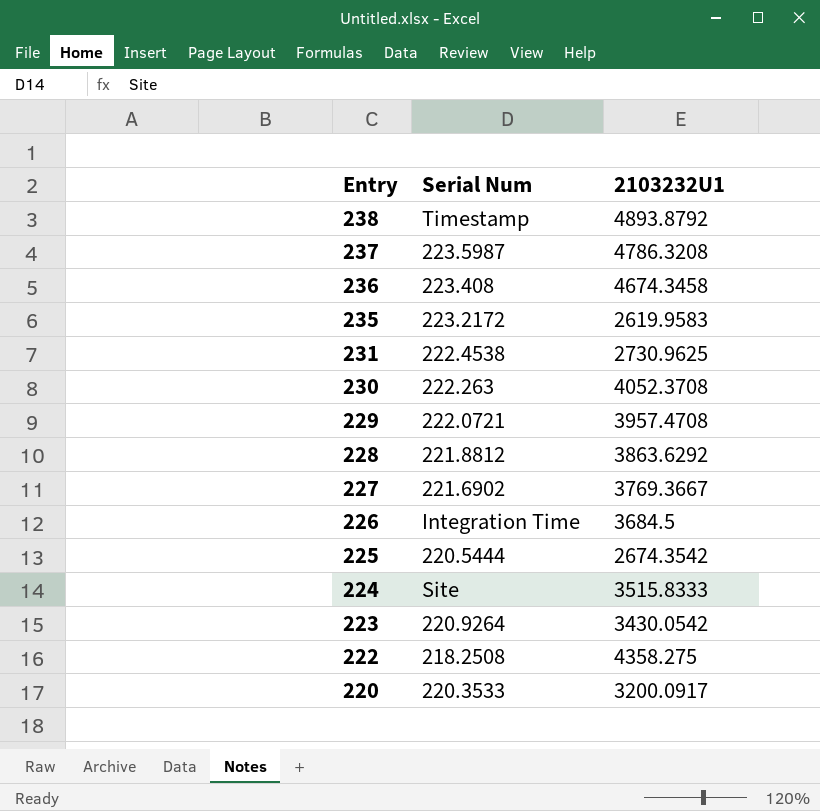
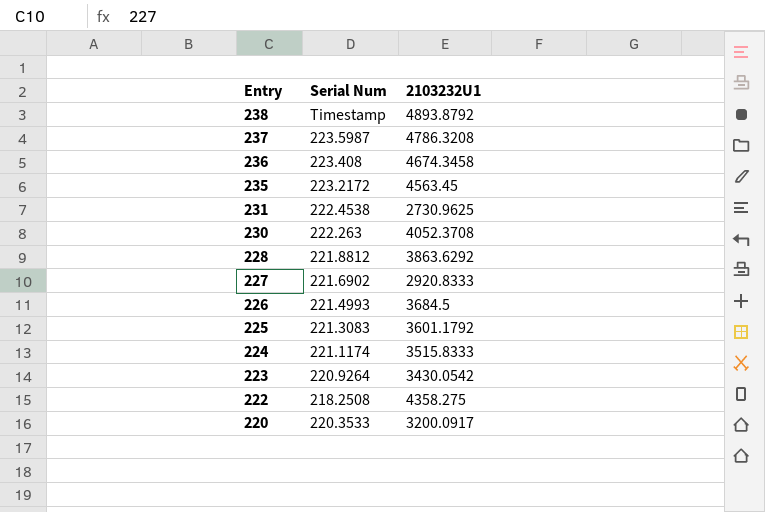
row 229: 222.0721 | 3957.4708 -> none
235 | 2103232U1: 2619.9583 -> 4563.45
227 | 2103232U1: 3769.3667 -> 2920.8333
226 | Serial Num: Integration Time -> 221.4993
225 | Serial Num: 220.5444 -> 221.3083
225 | 2103232U1: 2674.3542 -> 3601.1792
224 | Serial Num: Site -> 221.1174

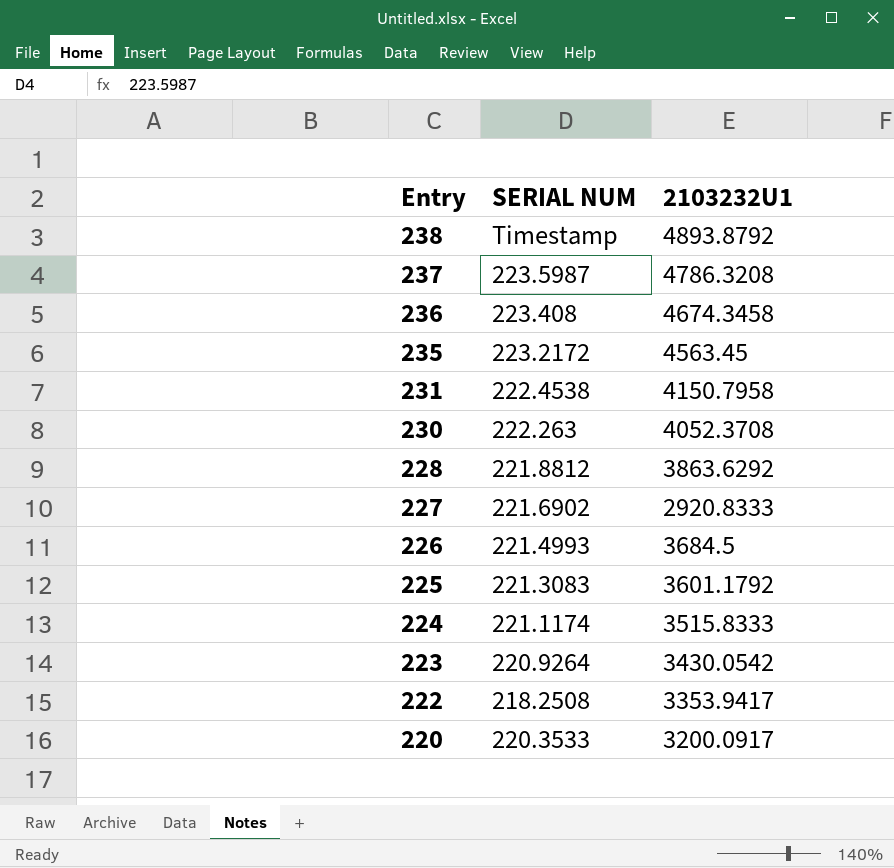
column name: Serial Num -> SERIAL NUM
231 | 2103232U1: 2730.9625 -> 4150.7958
222 | 2103232U1: 4358.275 -> 3353.9417

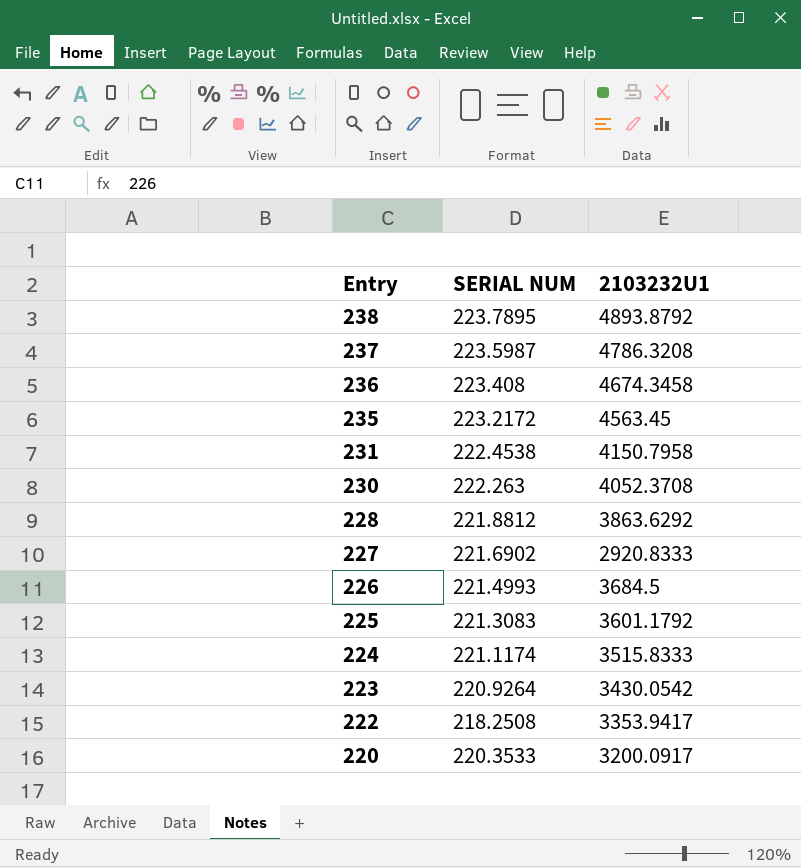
238 | SERIAL NUM: Timestamp -> 223.7895

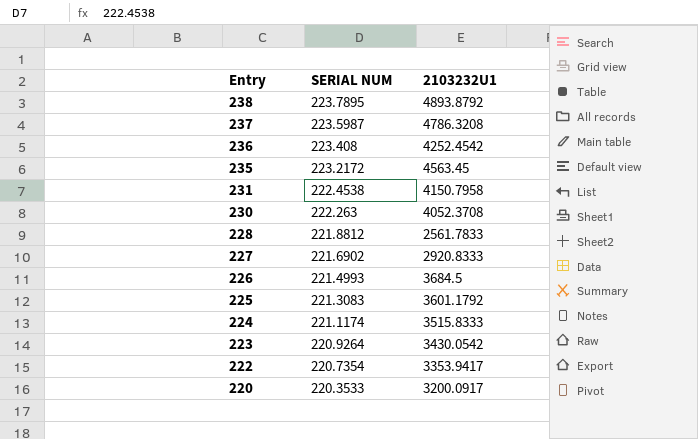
236 | 2103232U1: 4674.3458 -> 4252.4542
228 | 2103232U1: 3863.6292 -> 2561.7833
222 | SERIAL NUM: 218.2508 -> 220.7354

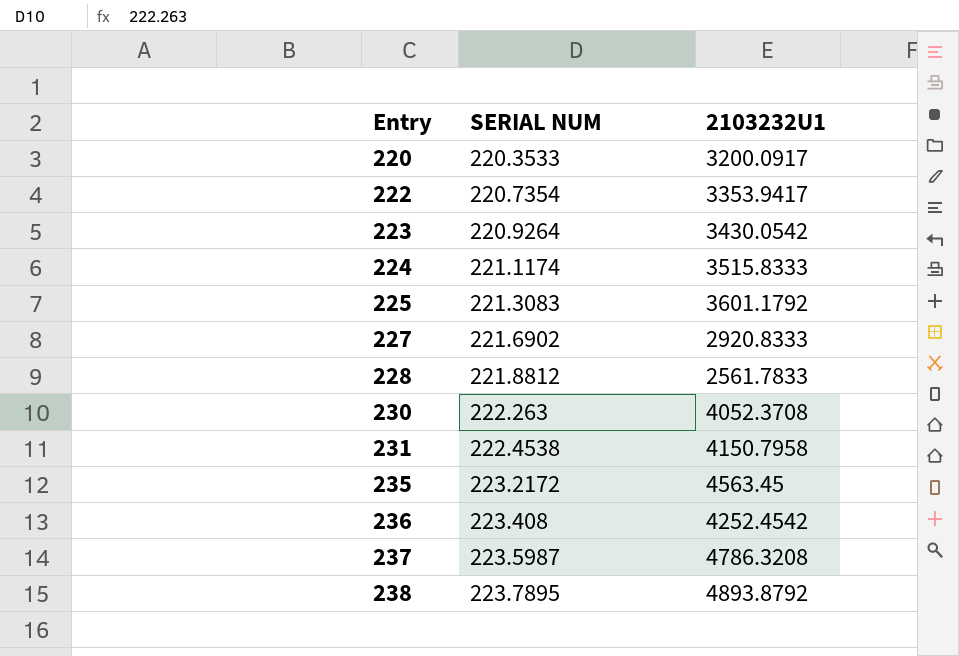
row order: Entry descending -> Entry ascending
row 226: 221.4993 | 3684.5 -> none

